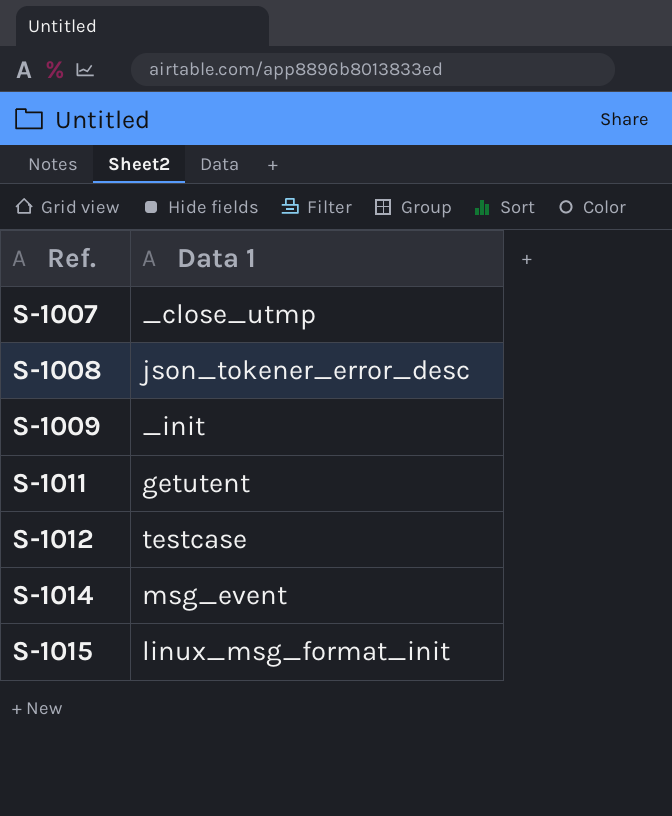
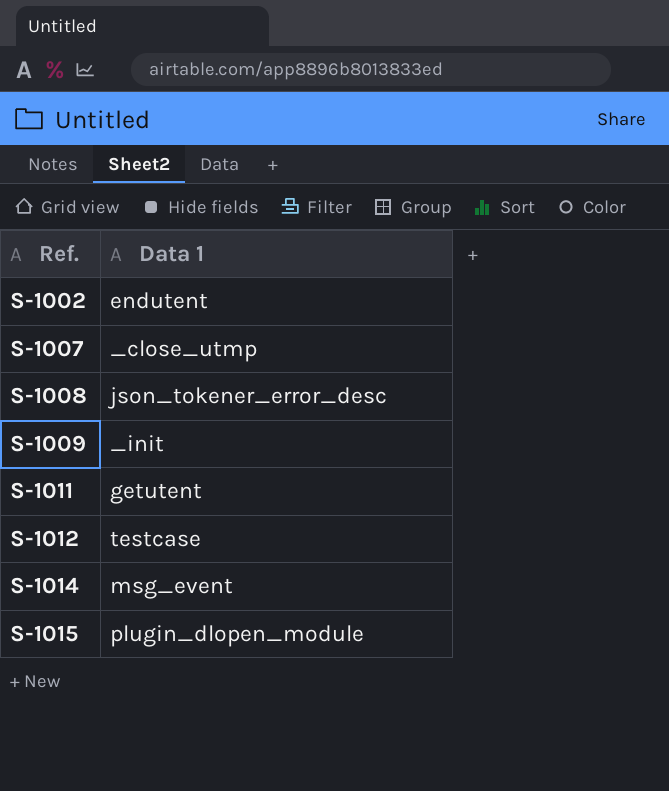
row S-1002: none -> endutent
S-1015 | Data 1: linux_msg_format_init -> plugin_dlopen_module

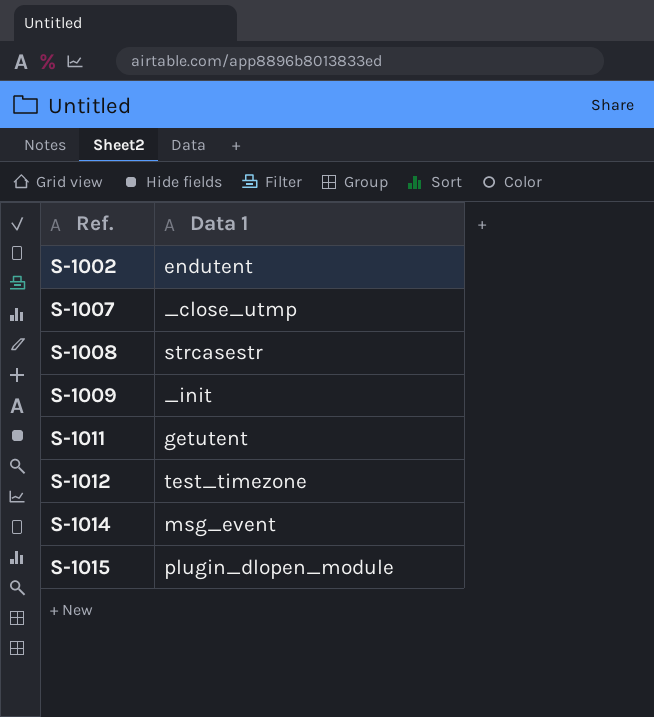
S-1008 | Data 1: json_tokener_error_desc -> strcasestr
S-1012 | Data 1: testcase -> test_timezone

